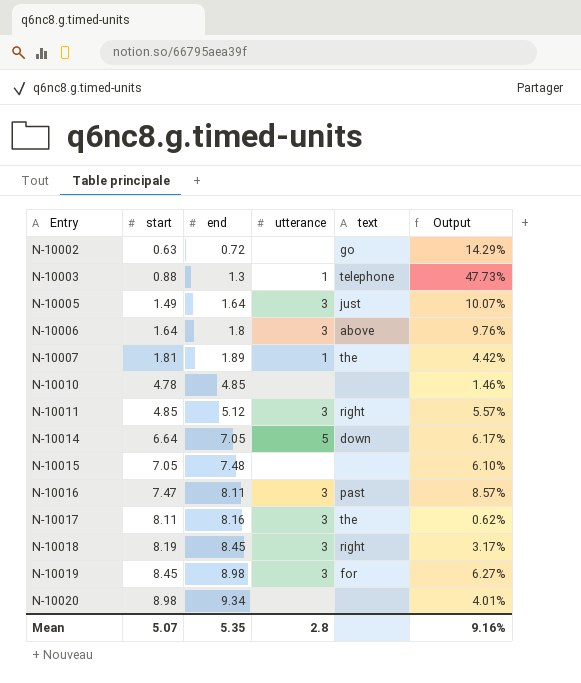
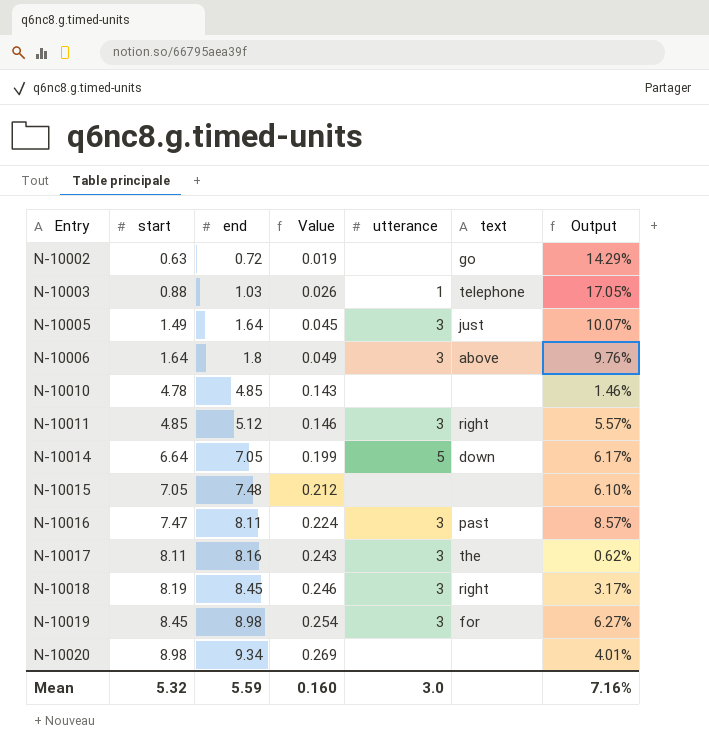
column Value | formula: none -> [start] * 0.03
row N-10007: 1.81 | 1.89 | 1 | the | 4.42% -> none
N-10003 | end: 1.3 -> 1.03
N-10003 | Output: 47.73% -> 17.05%
Mean | start: 5.07 -> 5.32
Mean | end: 5.35 -> 5.59
Mean | utterance: 2.8 -> 3.0
Mean | Output: 9.16% -> 7.16%

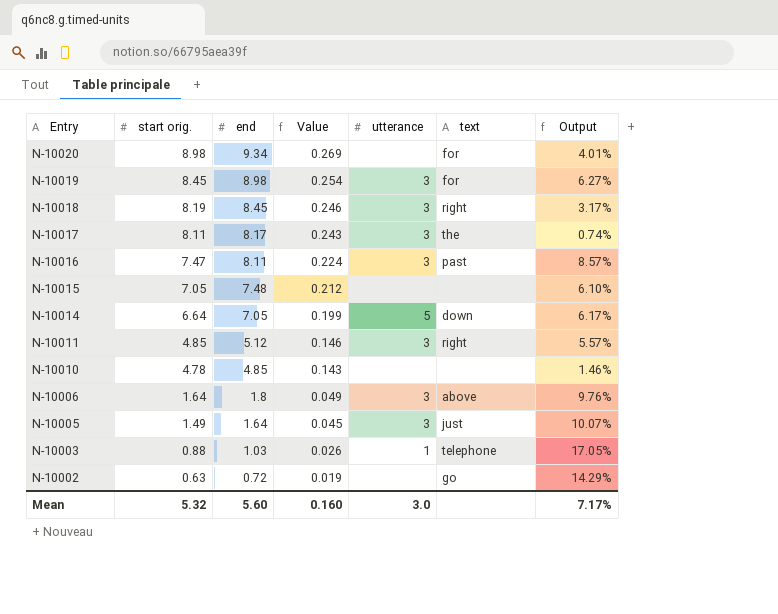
row order: Entry ascending -> Entry descending
column name: start -> start orig.
N-10020 | text: none -> for
N-10017 | end: 8.16 -> 8.17
N-10017 | Output: 0.62% -> 0.74%
Mean | end: 5.59 -> 5.60
Mean | Output: 7.16% -> 7.17%

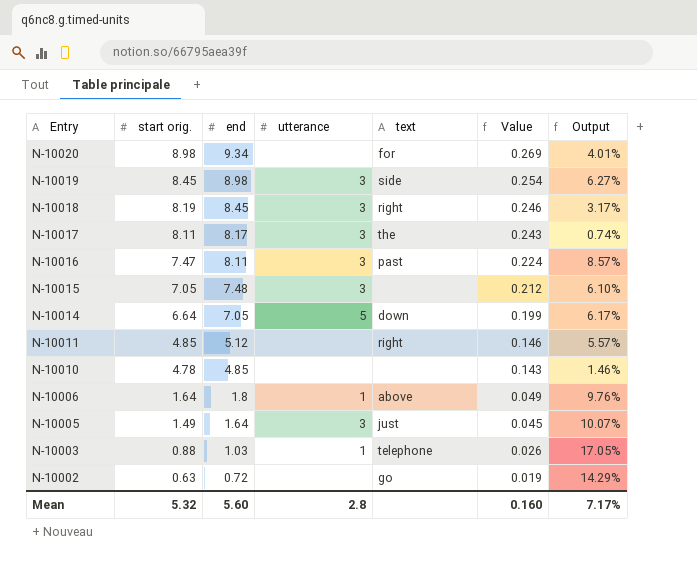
column Value | position: 4 -> 6
N-10019 | text: for -> side
N-10015 | utterance: none -> 3
N-10011 | utterance: 3 -> none
N-10006 | utterance: 3 -> 1
Mean | utterance: 3.0 -> 2.8

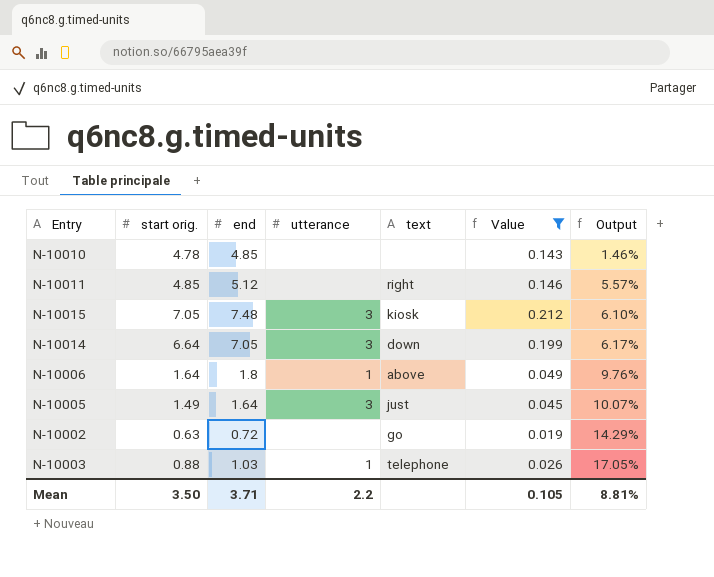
filter: none -> Value <= 0.212
row order: Entry descending -> Output ascending
N-10015 | text: none -> kiosk
N-10014 | utterance: 5 -> 3
Mean | start orig.: 5.32 -> 3.50
Mean | end: 5.60 -> 3.71
Mean | utterance: 2.8 -> 2.2
Mean | Value: 0.160 -> 0.105
Mean | Output: 7.17% -> 8.81%

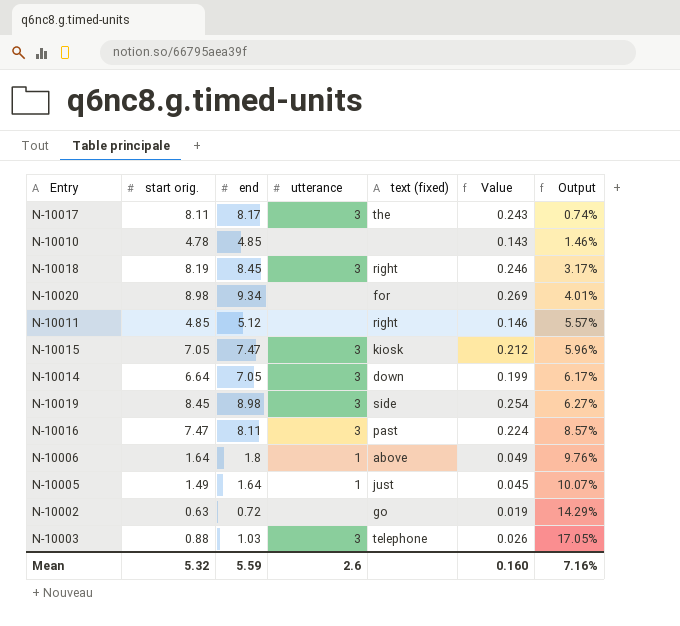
filter: Value <= 0.212 -> none
column name: text -> text (fixed)
N-10015 | end: 7.48 -> 7.47
N-10015 | Output: 6.10% -> 5.96%
N-10005 | utterance: 3 -> 1
N-10003 | utterance: 1 -> 3
Mean | start orig.: 3.50 -> 5.32
Mean | end: 3.71 -> 5.59
Mean | utterance: 2.2 -> 2.6
Mean | Value: 0.105 -> 0.160
Mean | Output: 8.81% -> 7.16%

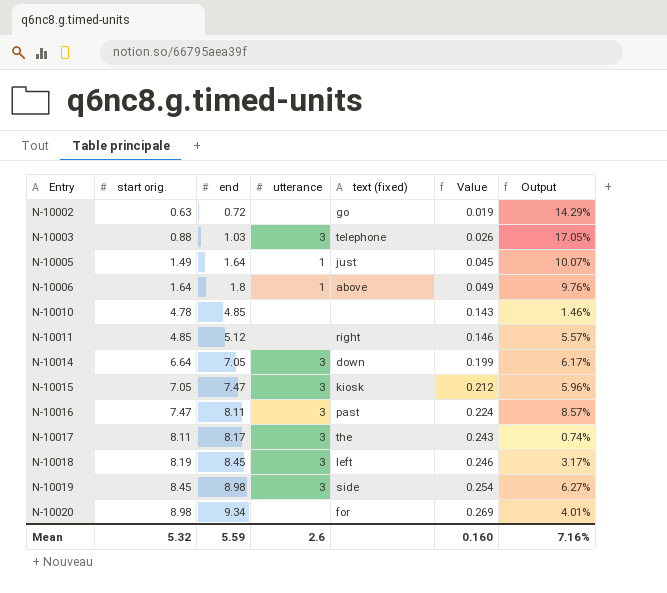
row order: Output ascending -> Entry ascending
N-10018 | text (fixed): right -> left

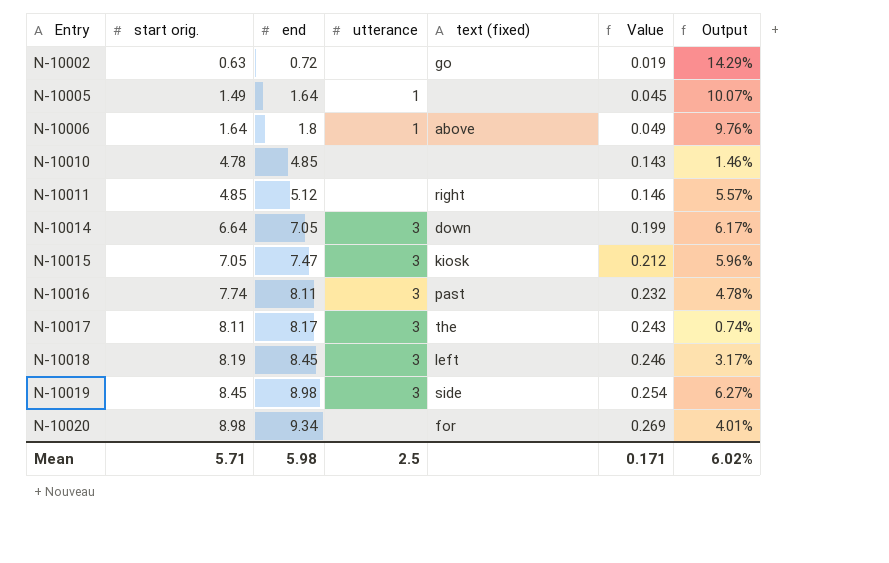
row N-10003: 0.88 | 1.03 | 3 | telephone | 0.026 | 17.05% -> none
N-10005 | text (fixed): just -> none
N-10016 | start orig.: 7.47 -> 7.74
N-10016 | Value: 0.224 -> 0.232
N-10016 | Output: 8.57% -> 4.78%
Mean | start orig.: 5.32 -> 5.71
Mean | end: 5.59 -> 5.98
Mean | utterance: 2.6 -> 2.5
Mean | Value: 0.160 -> 0.171
Mean | Output: 7.16% -> 6.02%

